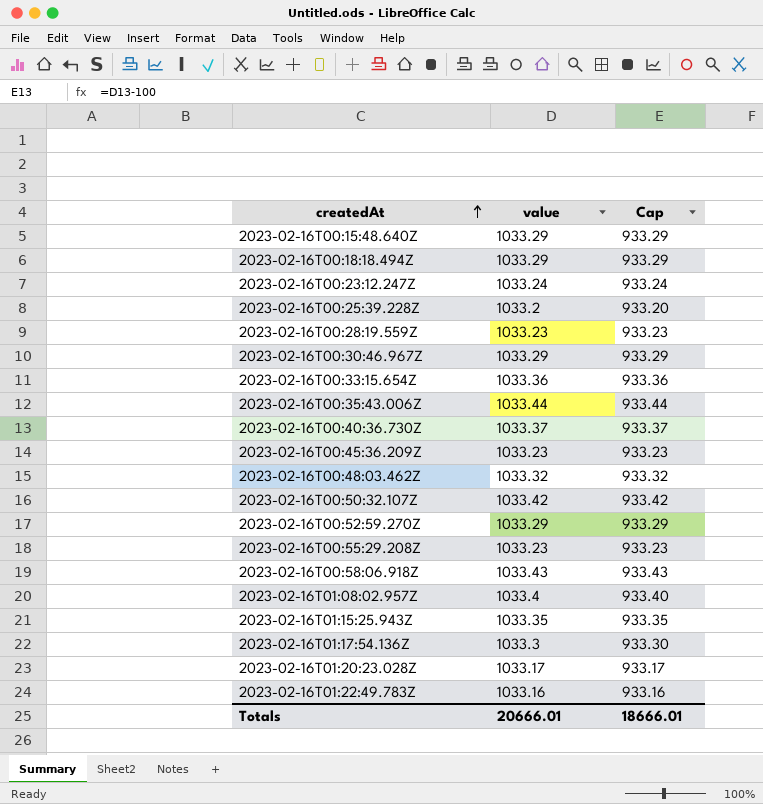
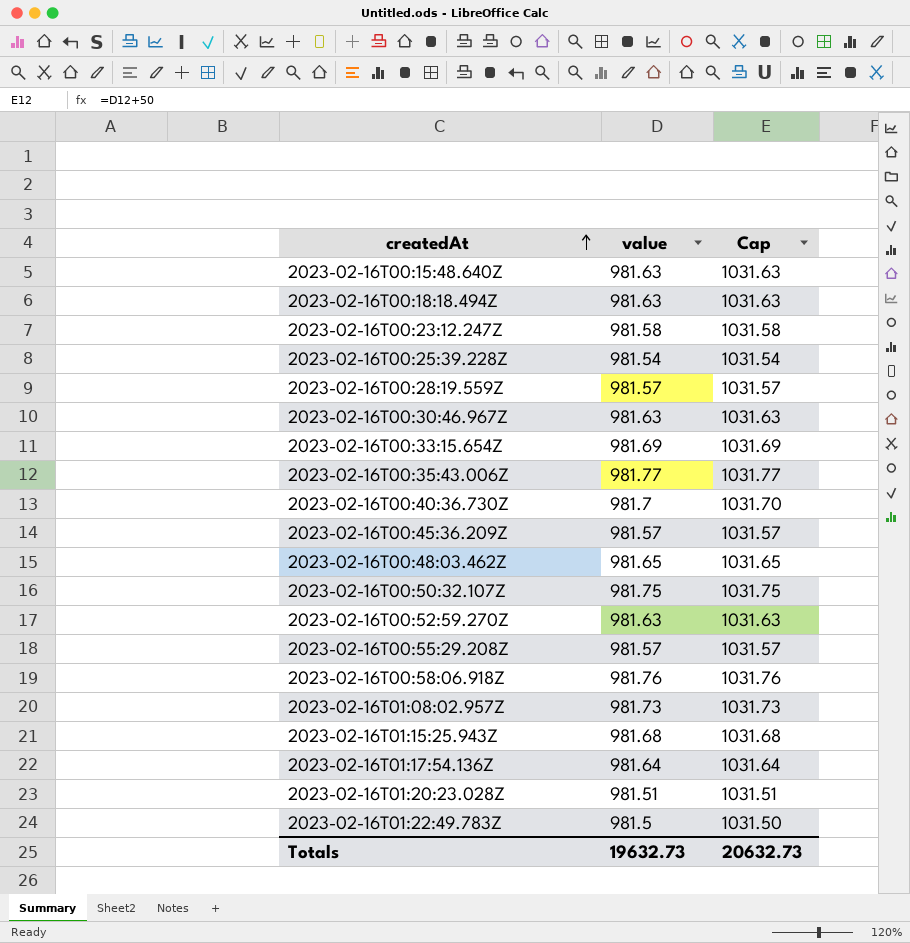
column Cap | formula: [value] - 100 -> [value] + 50
2023-02-16T00:15:48.640Z | value: 1033.29 -> 981.63
2023-02-16T00:18:18.494Z | value: 1033.29 -> 981.63
2023-02-16T00:23:12.247Z | value: 1033.24 -> 981.58
2023-02-16T00:25:39.228Z | value: 1033.2 -> 981.54
2023-02-16T00:28:19.559Z | value: 1033.23 -> 981.57
2023-02-16T00:30:46.967Z | value: 1033.29 -> 981.63
2023-02-16T00:33:15.654Z | value: 1033.36 -> 981.69
2023-02-16T00:35:43.006Z | value: 1033.44 -> 981.77
2023-02-16T00:40:36.730Z | value: 1033.37 -> 981.7
2023-02-16T00:45:36.209Z | value: 1033.23 -> 981.57
2023-02-16T00:48:03.462Z | value: 1033.32 -> 981.65
2023-02-16T00:50:32.107Z | value: 1033.42 -> 981.75
2023-02-16T00:52:59.270Z | value: 1033.29 -> 981.63
2023-02-16T00:55:29.208Z | value: 1033.23 -> 981.57
2023-02-16T00:58:06.918Z | value: 1033.43 -> 981.76
2023-02-16T01:08:02.957Z | value: 1033.4 -> 981.73
2023-02-16T01:15:25.943Z | value: 1033.35 -> 981.68
2023-02-16T01:17:54.136Z | value: 1033.3 -> 981.64
2023-02-16T01:20:23.028Z | value: 1033.17 -> 981.51
2023-02-16T01:22:49.783Z | value: 1033.16 -> 981.5
Totals | value: 20666.01 -> 19632.73
Totals | Cap: 18666.01 -> 20632.73

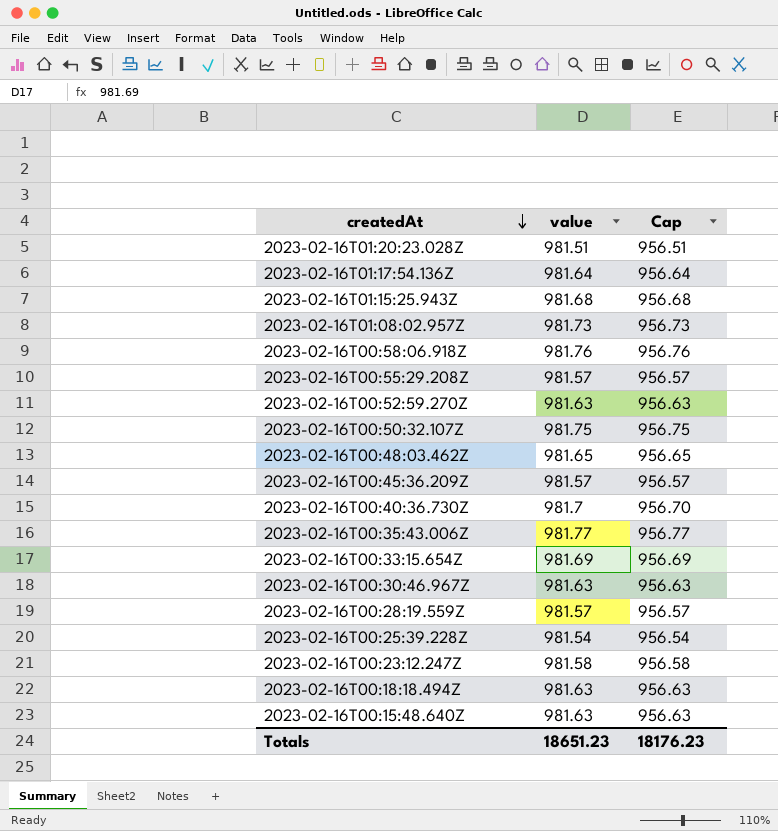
row order: createdAt ascending -> createdAt descending
column Cap | formula: [value] + 50 -> [value] - 25
row 2023-02-16T01:22:49.783Z: 981.5 | 1031.50 -> none
Totals | value: 19632.73 -> 18651.23
Totals | Cap: 20632.73 -> 18176.23

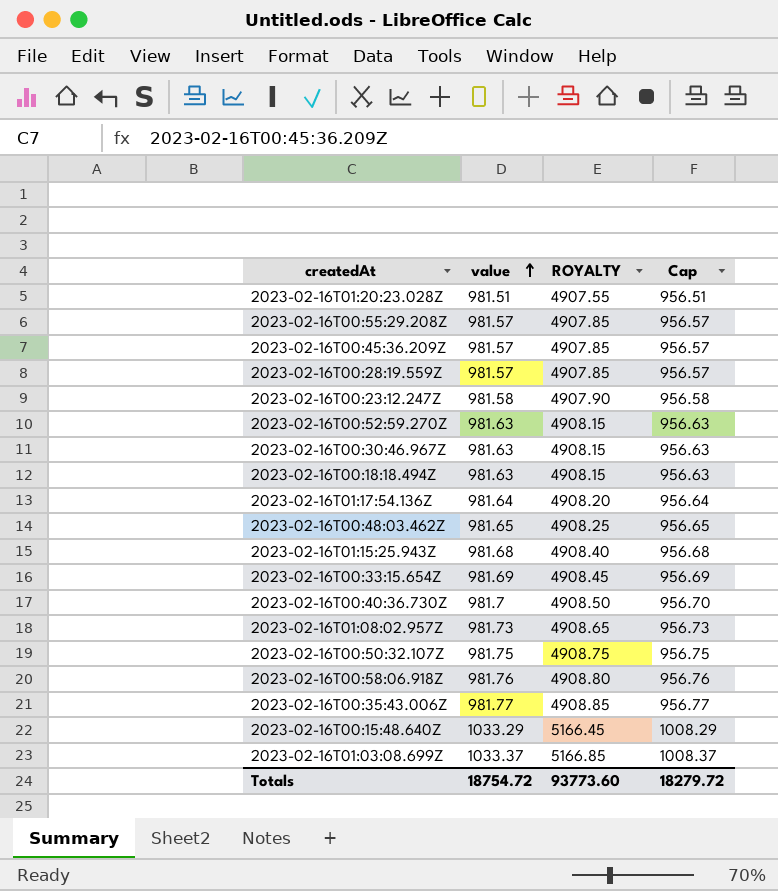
row order: createdAt descending -> value ascending
column ROYALTY | formula: none -> [value] * 5
row 2023-02-16T00:25:39.228Z: 981.54 | 956.54 -> none
2023-02-16T00:15:48.640Z | value: 981.63 -> 1033.29
2023-02-16T00:15:48.640Z | Cap: 956.63 -> 1008.29
row 2023-02-16T01:03:08.699Z: none -> 1033.37 | 5166.85 | 1008.37
Totals | value: 18651.23 -> 18754.72
Totals | Cap: 18176.23 -> 18279.72

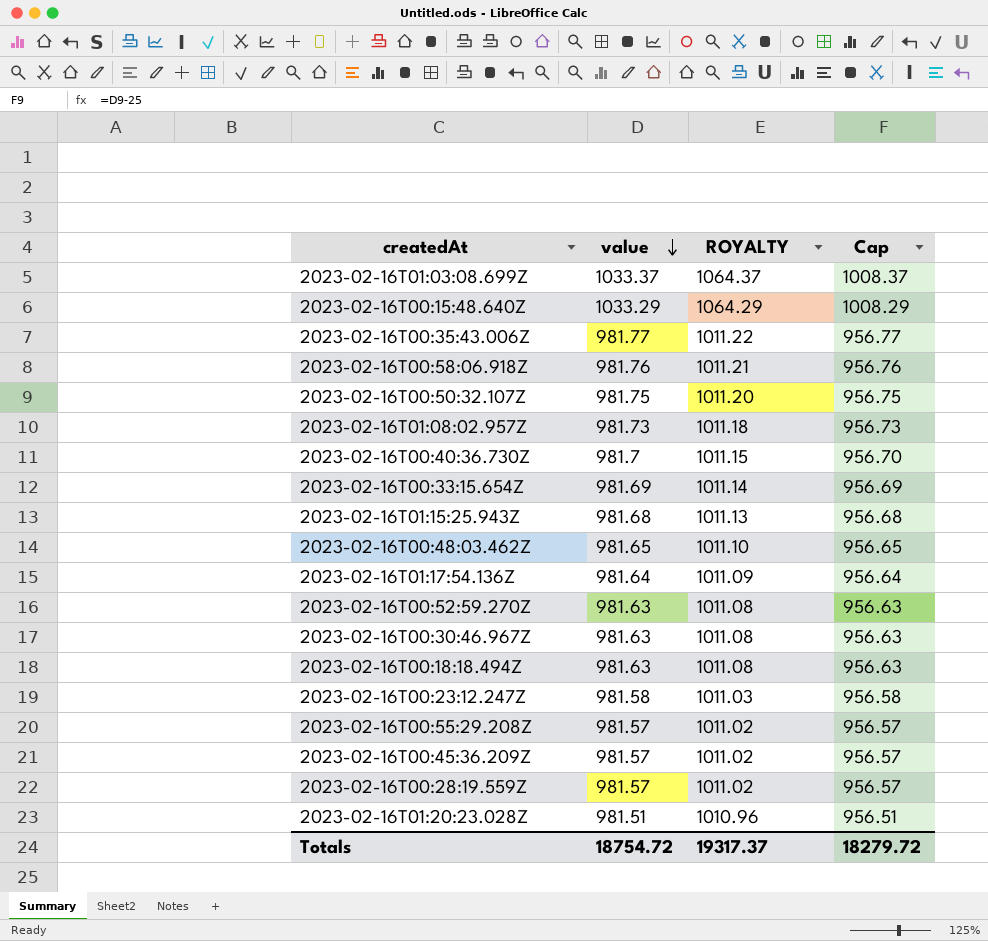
row order: value ascending -> value descending
column ROYALTY | formula: [value] * 5 -> [value] * 1.03
Totals | ROYALTY: 93773.60 -> 19317.37

